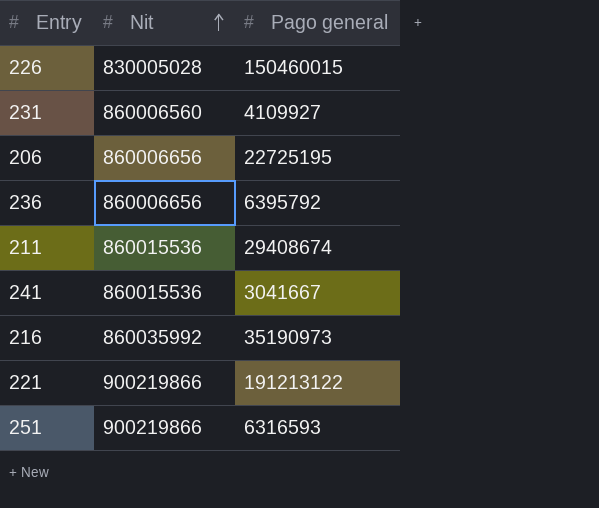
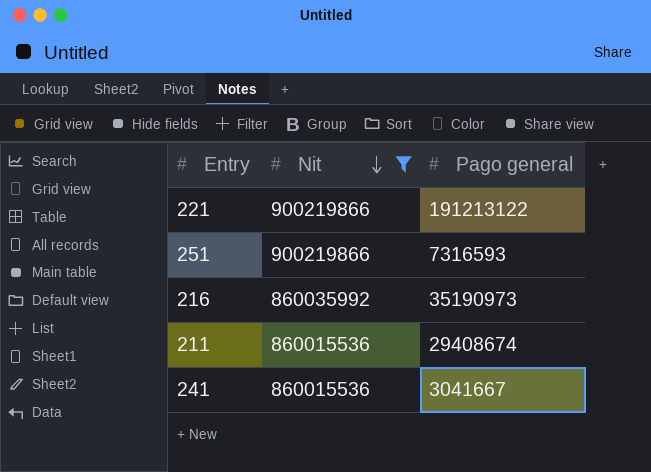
filter: none -> Nit >= 860015536
row order: Nit ascending -> Nit descending
251 | Pago general: 6316593 -> 7316593

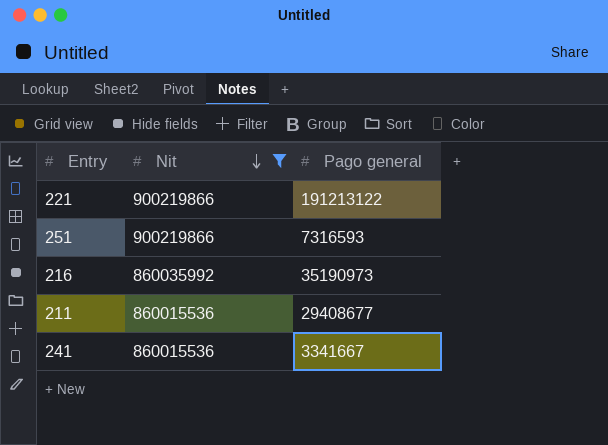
211 | Pago general: 29408674 -> 29408677
241 | Pago general: 3041667 -> 3341667

